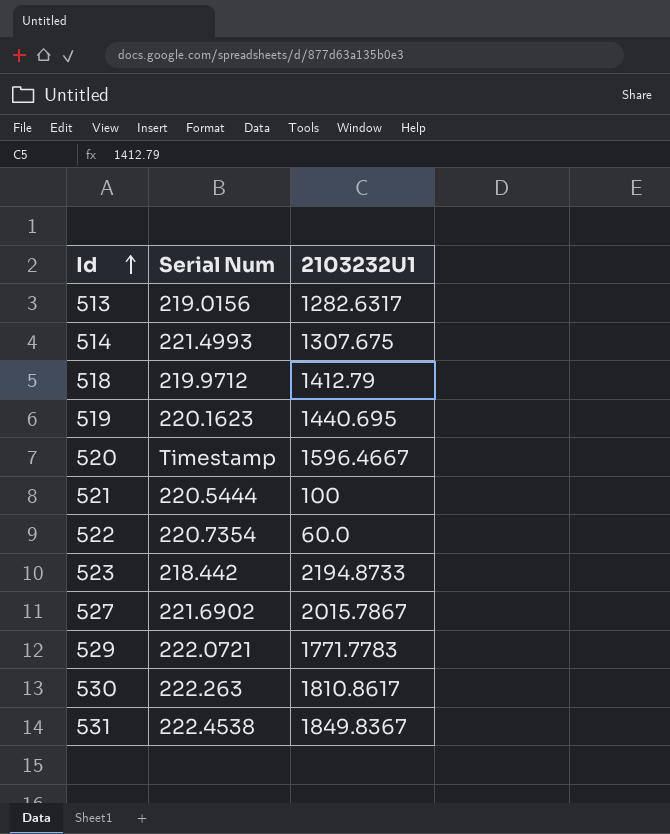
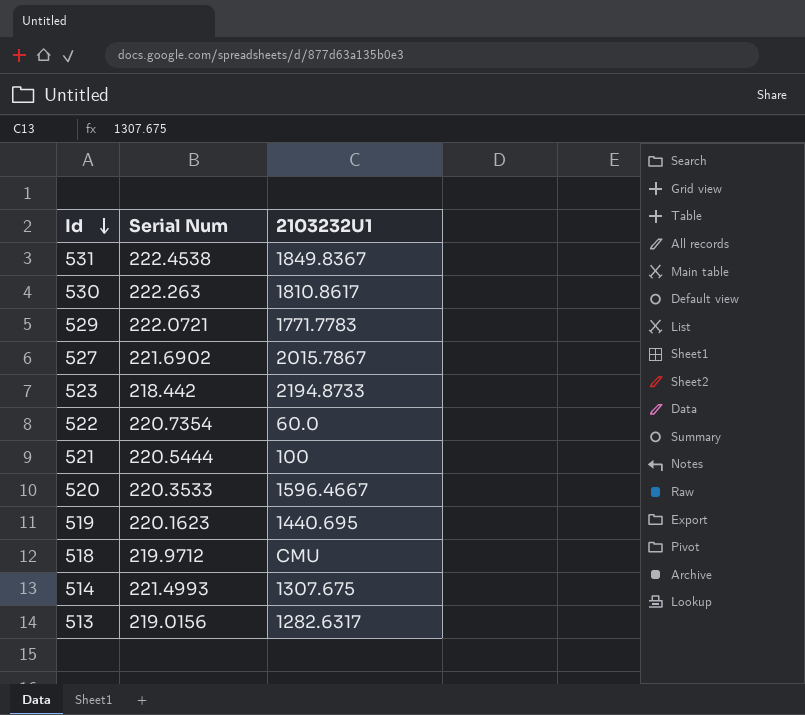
row order: Id ascending -> Id descending
520 | Serial Num: Timestamp -> 220.3533
518 | 2103232U1: 1412.79 -> CMU

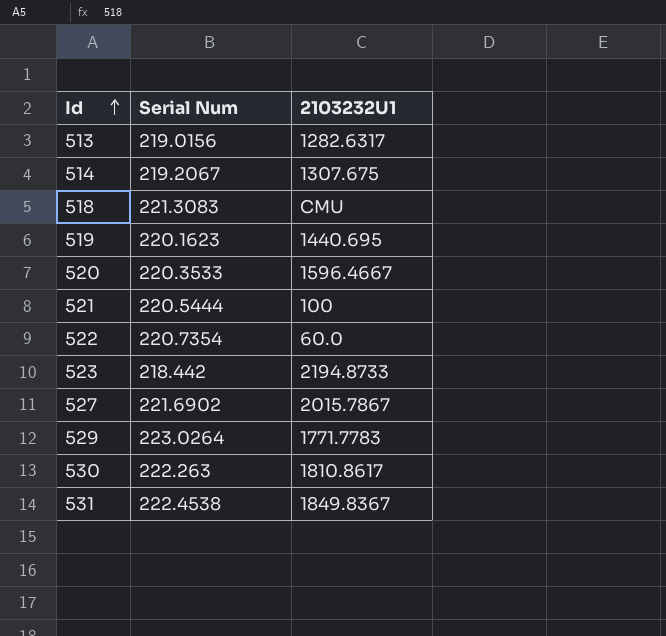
row order: Id descending -> Id ascending
514 | Serial Num: 221.4993 -> 219.2067
518 | Serial Num: 219.9712 -> 221.3083
529 | Serial Num: 222.0721 -> 223.0264

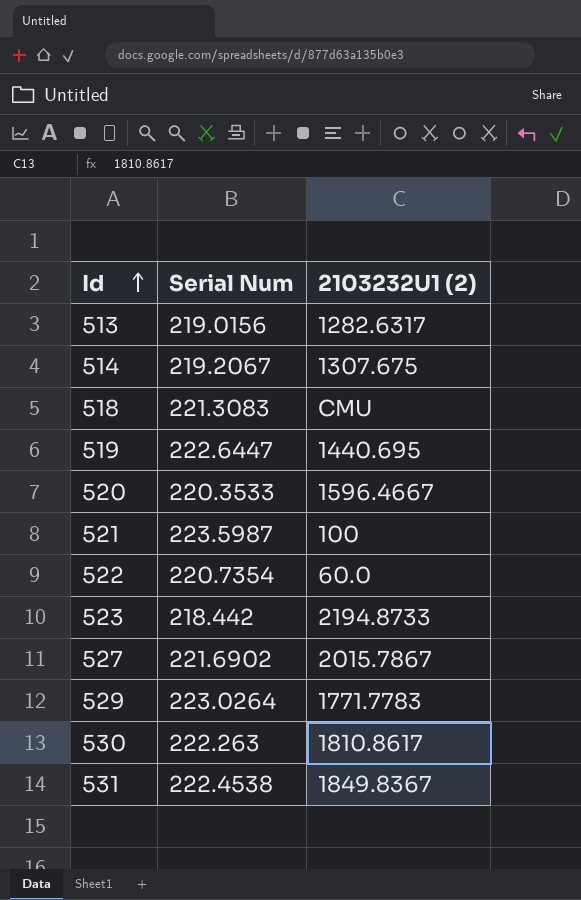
column name: 2103232U1 -> 2103232U1 (2)
519 | Serial Num: 220.1623 -> 222.6447
521 | Serial Num: 220.5444 -> 223.5987

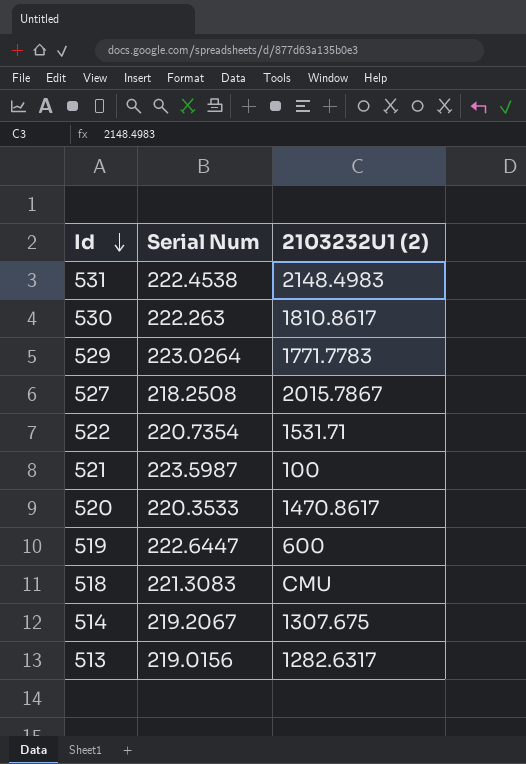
row order: Id ascending -> Id descending
row 523: 218.442 | 2194.8733 -> none
531 | 2103232U1 (2): 1849.8367 -> 2148.4983
527 | Serial Num: 221.6902 -> 218.2508
522 | 2103232U1 (2): 60.0 -> 1531.71
520 | 2103232U1 (2): 1596.4667 -> 1470.8617
519 | 2103232U1 (2): 1440.695 -> 600

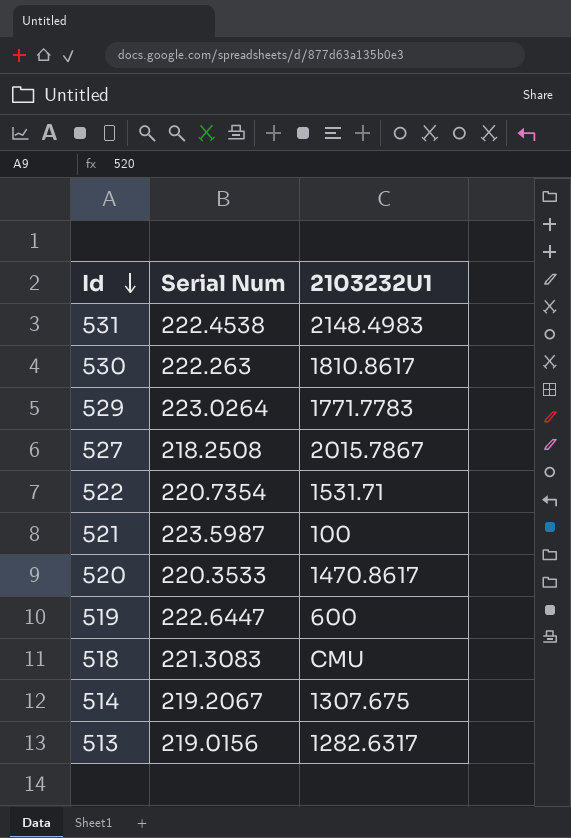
column name: 2103232U1 (2) -> 2103232U1

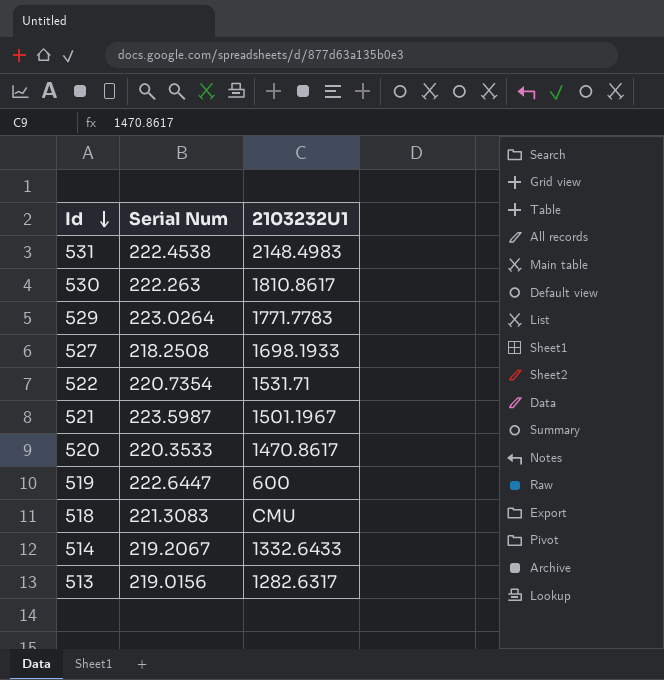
527 | 2103232U1: 2015.7867 -> 1698.1933
521 | 2103232U1: 100 -> 1501.1967
514 | 2103232U1: 1307.675 -> 1332.6433

